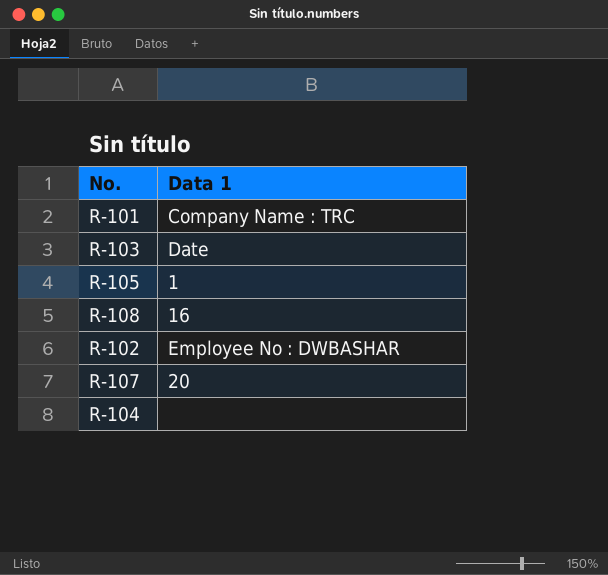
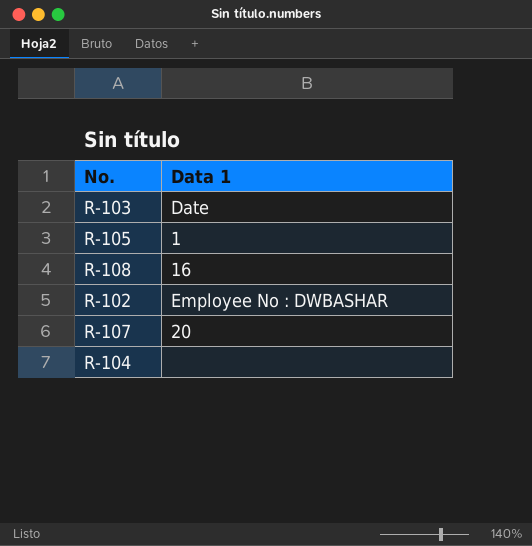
row R-101: Company Name : TRC -> none

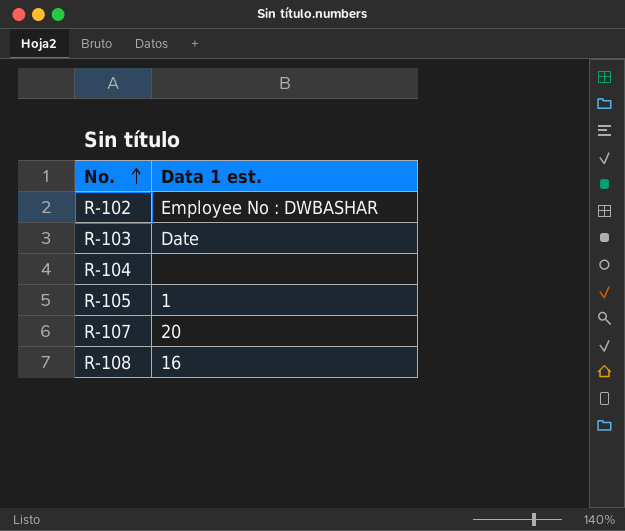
row order: none -> No. ascending
column name: Data 1 -> Data 1 est.

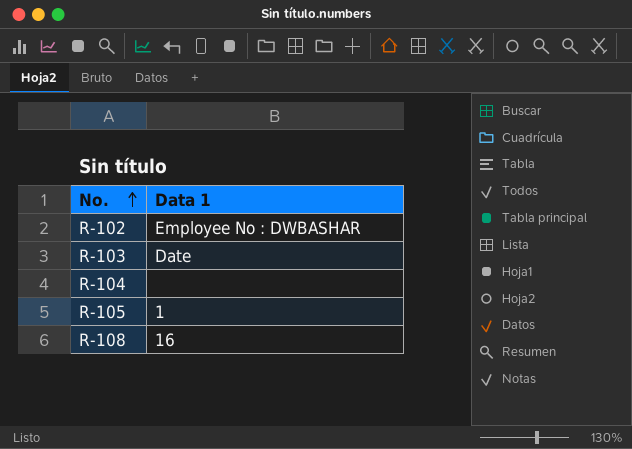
column name: Data 1 est. -> Data 1
row R-107: 20 -> none

